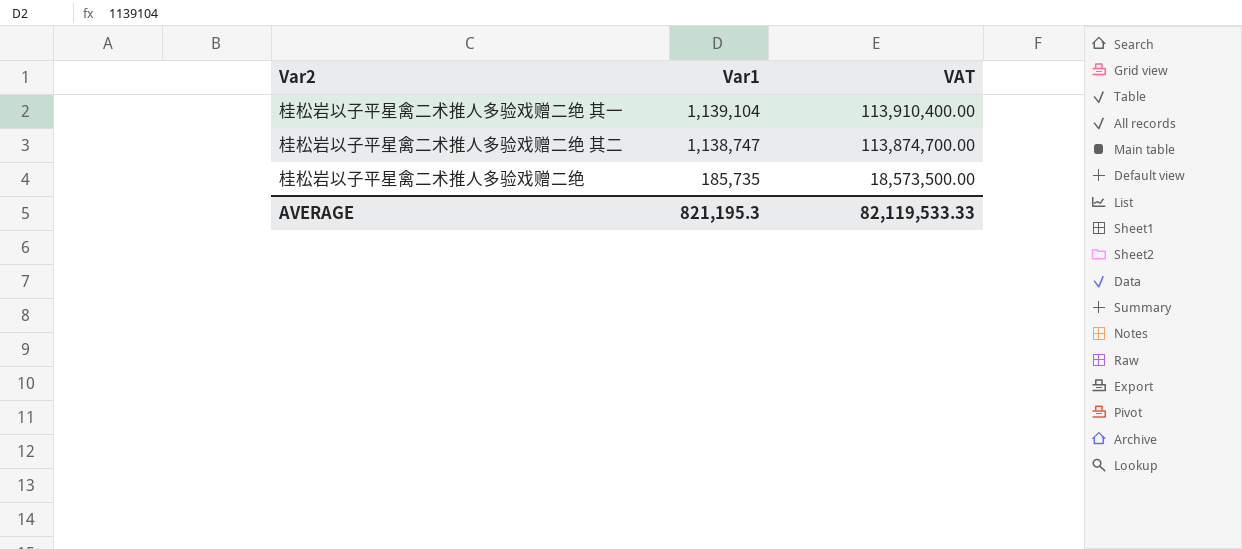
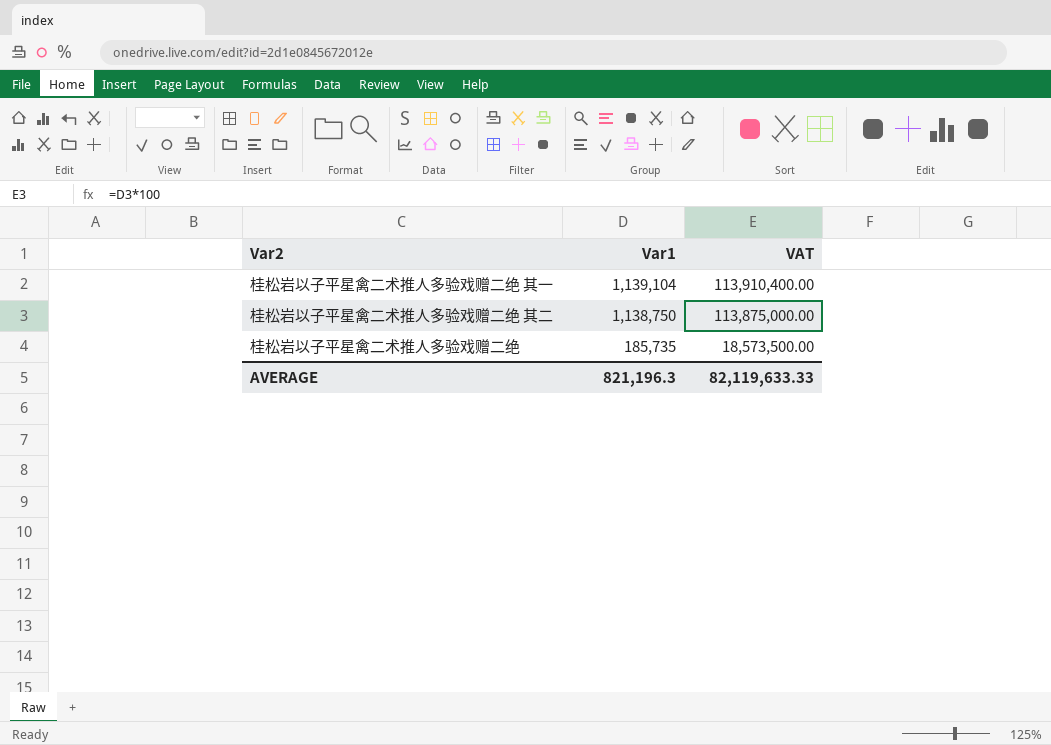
桂松岩以子平星禽二术推人多验戏赠二绝 其二 | Var1: 1,138,747 -> 1,138,750
桂松岩以子平星禽二术推人多验戏赠二绝 其二 | VAT: 113,874,700.00 -> 113,875,000.00
AVERAGE | Var1: 821,195.3 -> 821,196.3
AVERAGE | VAT: 82,119,533.33 -> 82,119,633.33

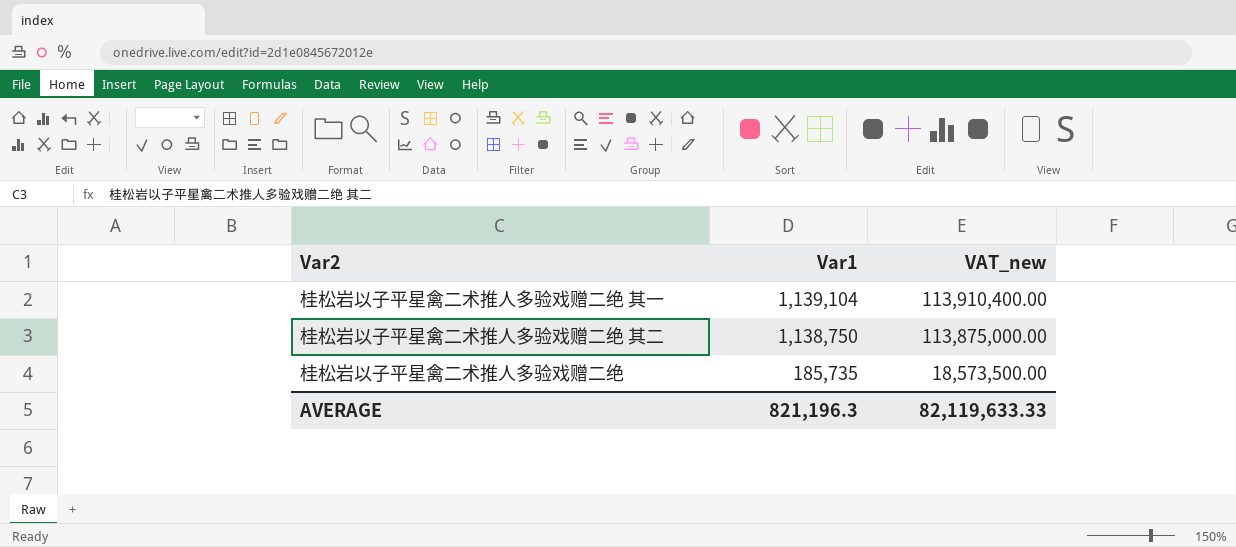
column name: VAT -> VAT_new

